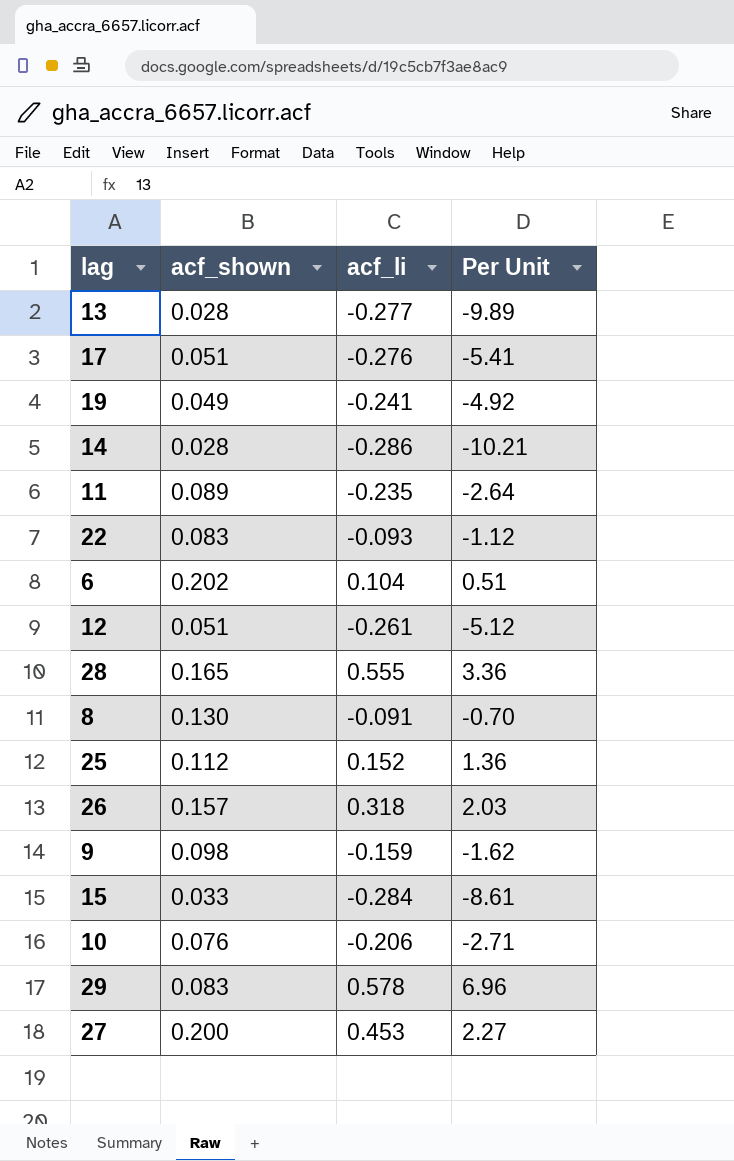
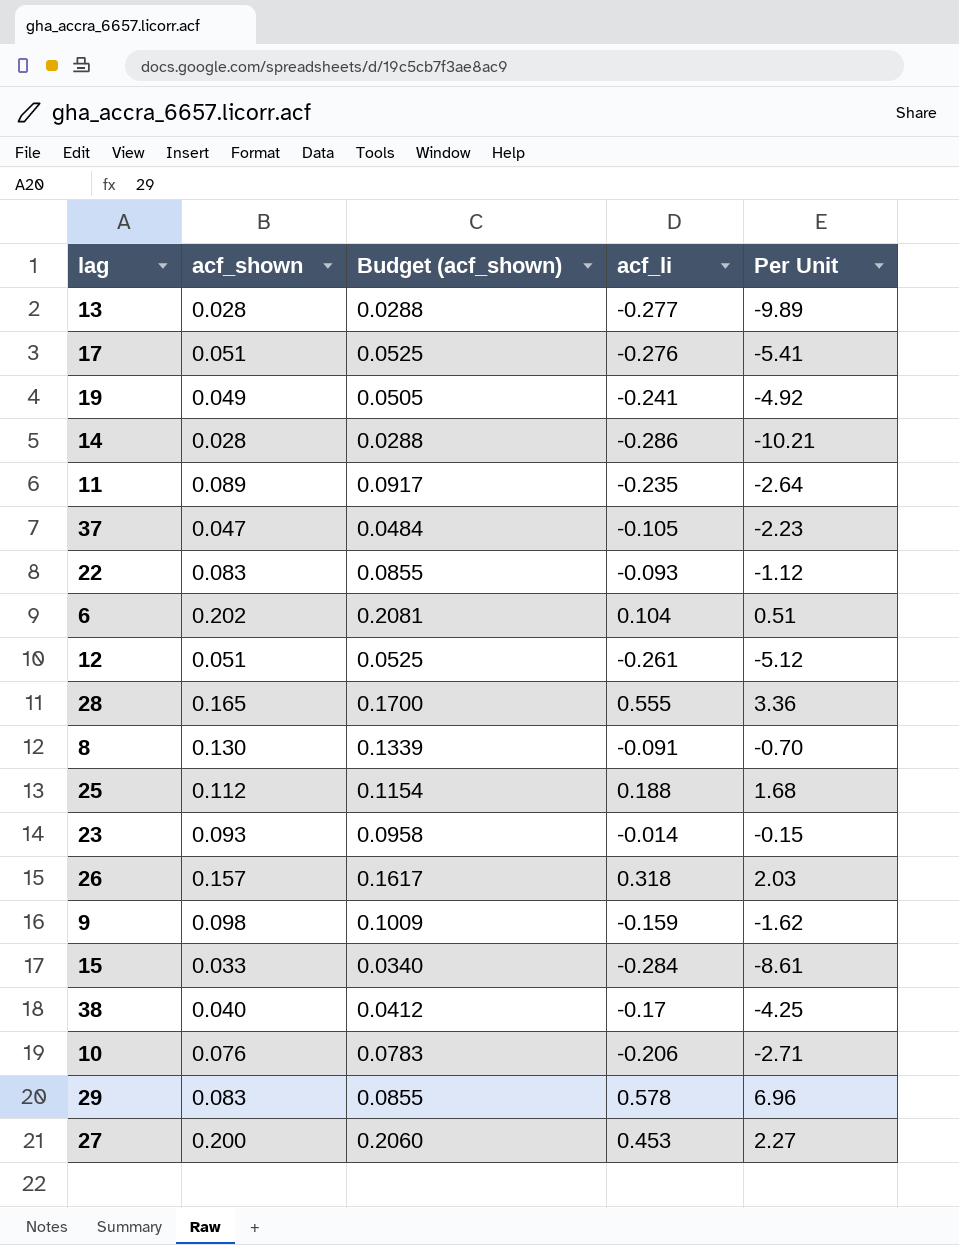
column Budget (acf_shown) | formula: none -> [acf_shown] * 1.03
row 37: none -> 0.047 | 0.0484 | -0.105 | -2.23
25 | acf_li: 0.152 -> 0.188
25 | Per Unit: 1.36 -> 1.68
row 23: none -> 0.093 | 0.0958 | -0.014 | -0.15
row 38: none -> 0.040 | 0.0412 | -0.17 | -4.25

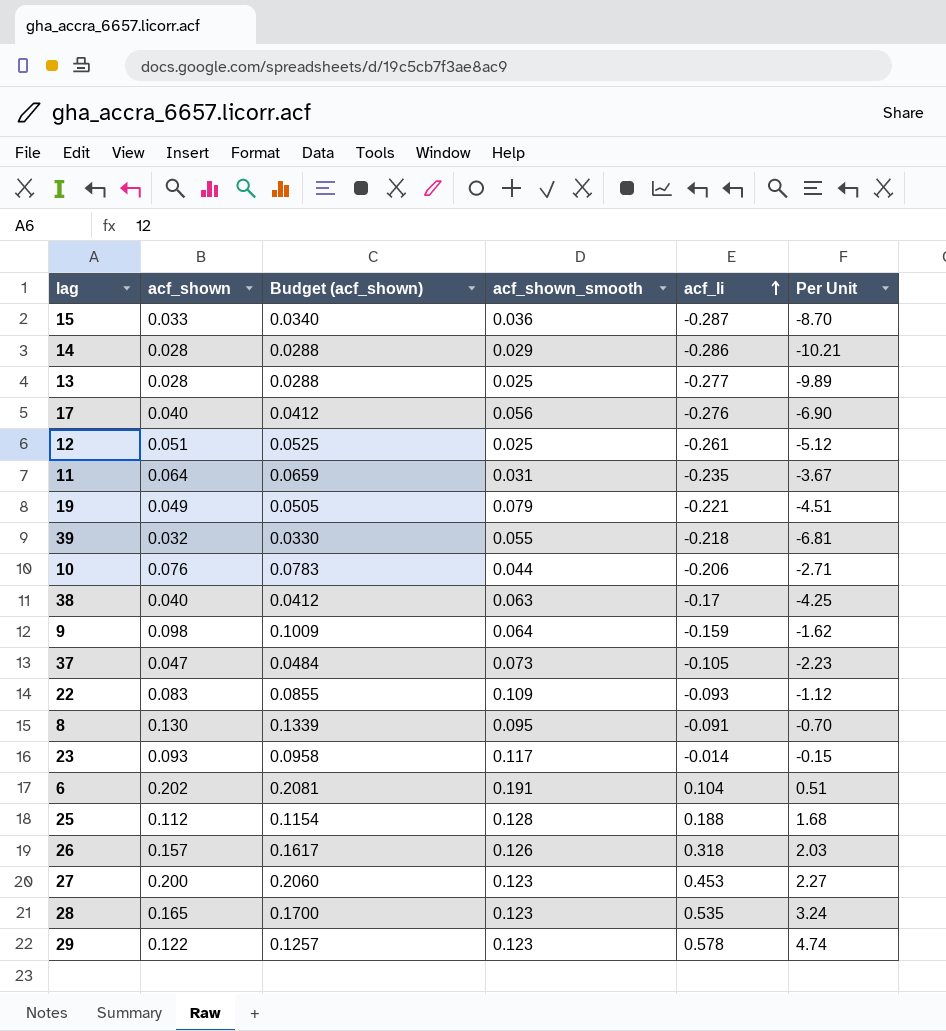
row order: none -> acf_li ascending
column acf_shown_smooth | position: none -> 4
15 | acf_li: -0.284 -> -0.287
15 | Per Unit: -8.61 -> -8.70
17 | acf_shown: 0.051 -> 0.040
17 | Budget (acf_shown): 0.0525 -> 0.0412
17 | Per Unit: -5.41 -> -6.90
11 | acf_shown: 0.089 -> 0.064
11 | Budget (acf_shown): 0.0917 -> 0.0659
11 | Per Unit: -2.64 -> -3.67
19 | acf_li: -0.241 -> -0.221
19 | Per Unit: -4.92 -> -4.51
row 39: none -> 0.032 | 0.0330 | 0.055 | -0.218 | -6.81
28 | acf_li: 0.555 -> 0.535
28 | Per Unit: 3.36 -> 3.24
29 | acf_shown: 0.083 -> 0.122
29 | Budget (acf_shown): 0.0855 -> 0.1257
29 | Per Unit: 6.96 -> 4.74

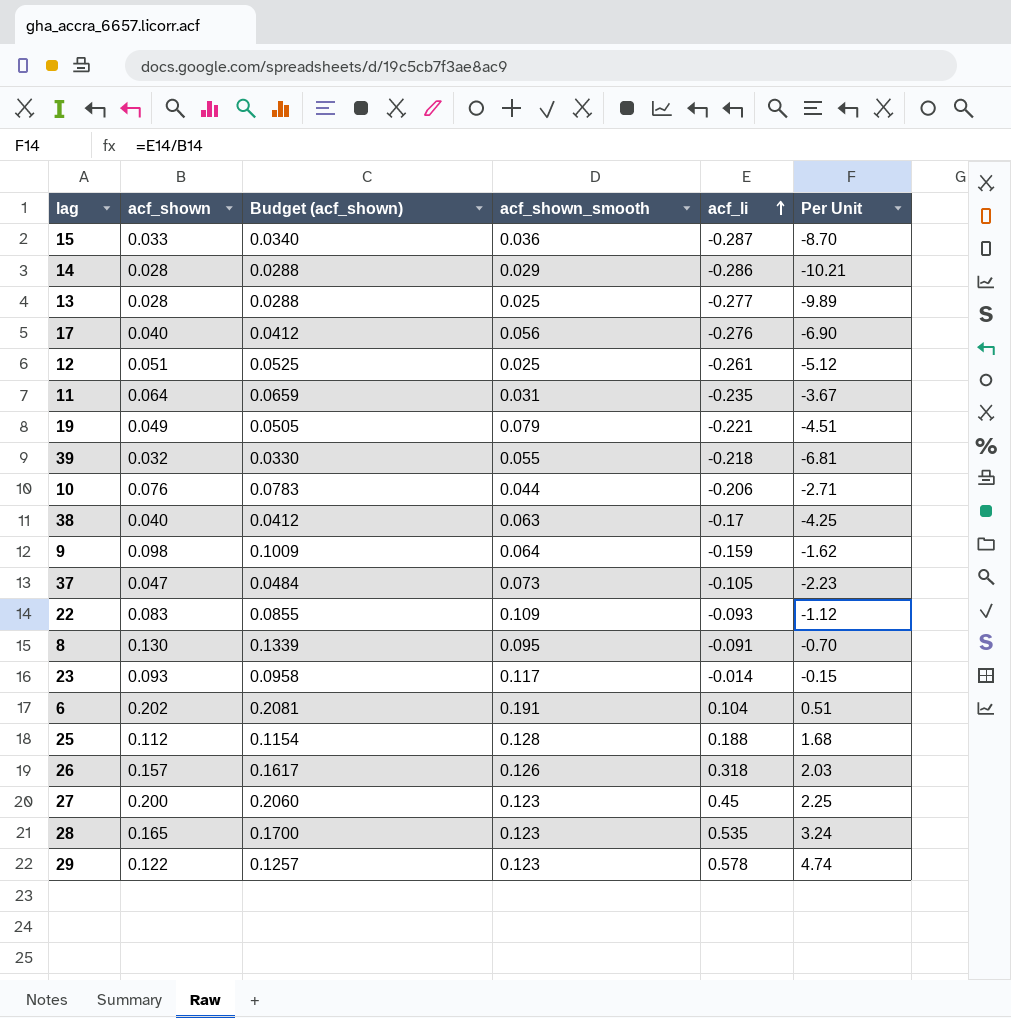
27 | acf_li: 0.453 -> 0.45
27 | Per Unit: 2.27 -> 2.25

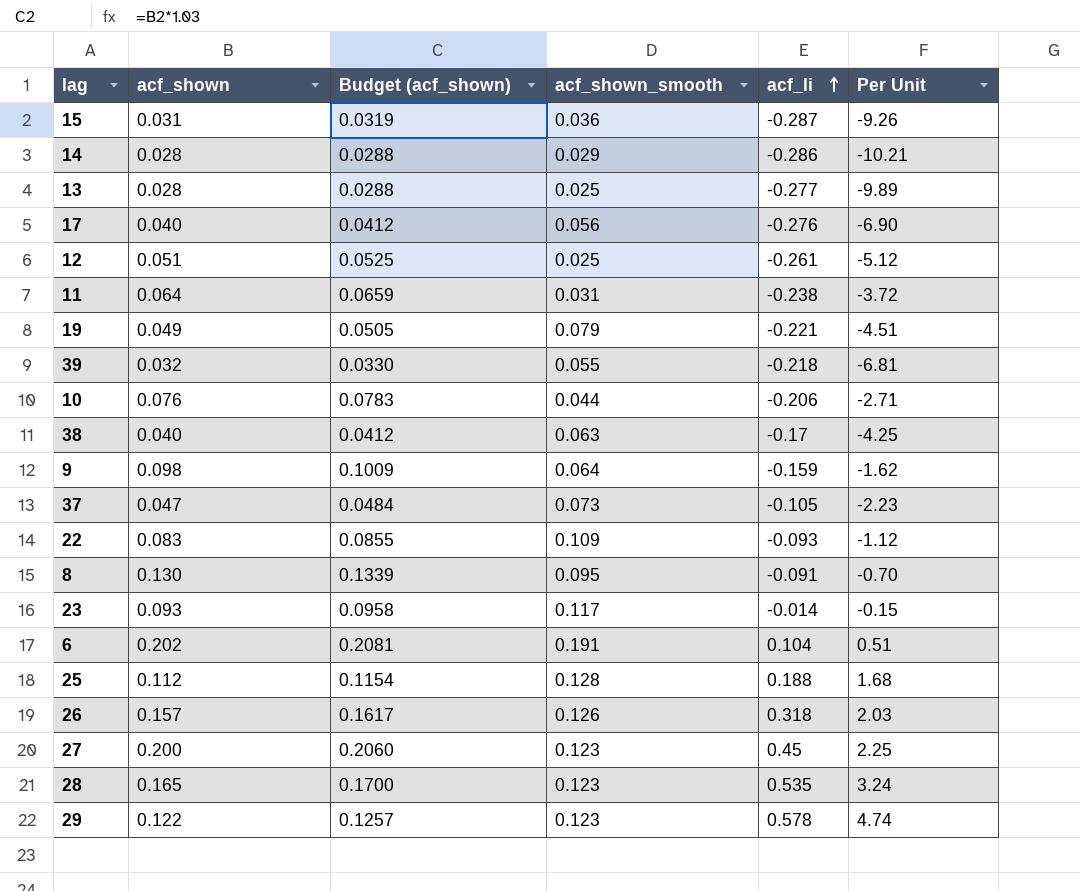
15 | acf_shown: 0.033 -> 0.031
15 | Budget (acf_shown): 0.0340 -> 0.0319
15 | Per Unit: -8.70 -> -9.26
11 | acf_li: -0.235 -> -0.238
11 | Per Unit: -3.67 -> -3.72

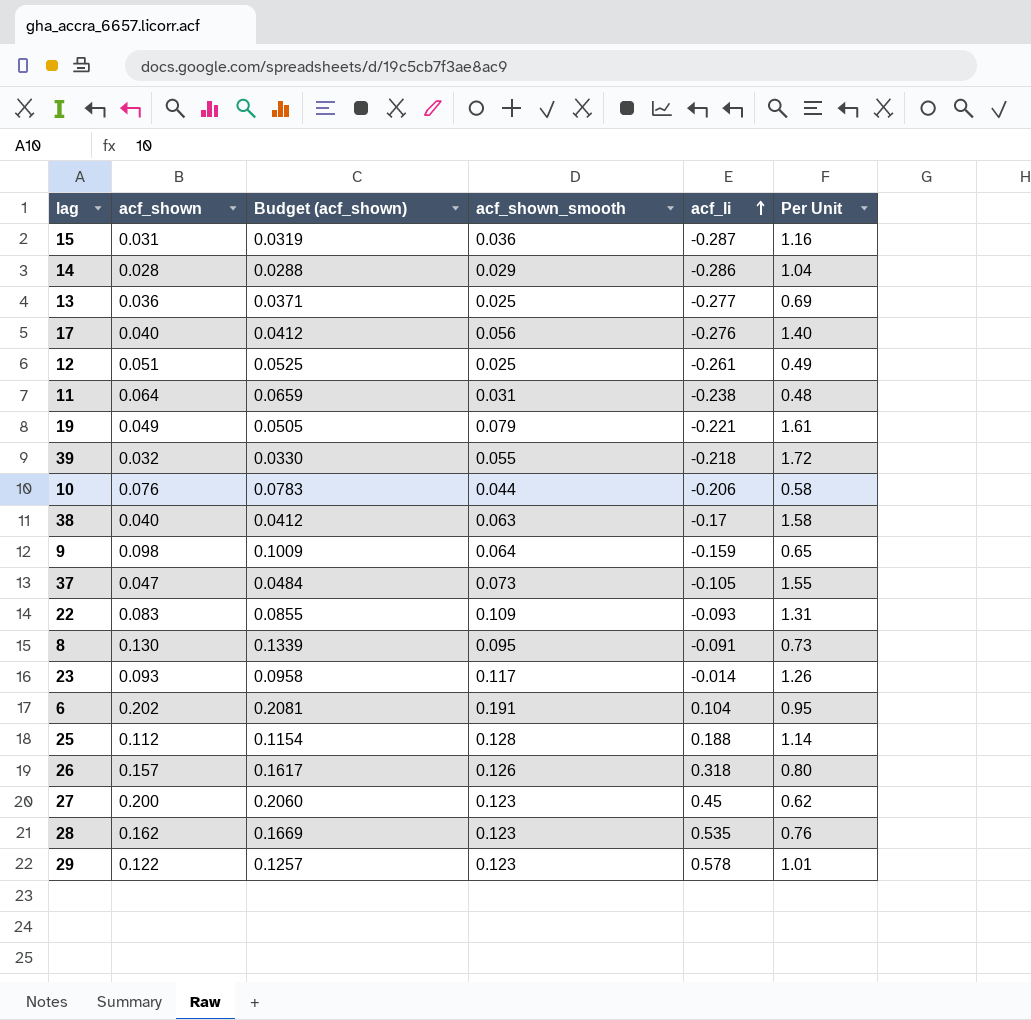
column Per Unit | formula: [acf_li] / [acf_shown] -> [acf_shown_smooth] / [acf_shown]
13 | acf_shown: 0.028 -> 0.036
13 | Budget (acf_shown): 0.0288 -> 0.0371
28 | acf_shown: 0.165 -> 0.162
28 | Budget (acf_shown): 0.1700 -> 0.1669

